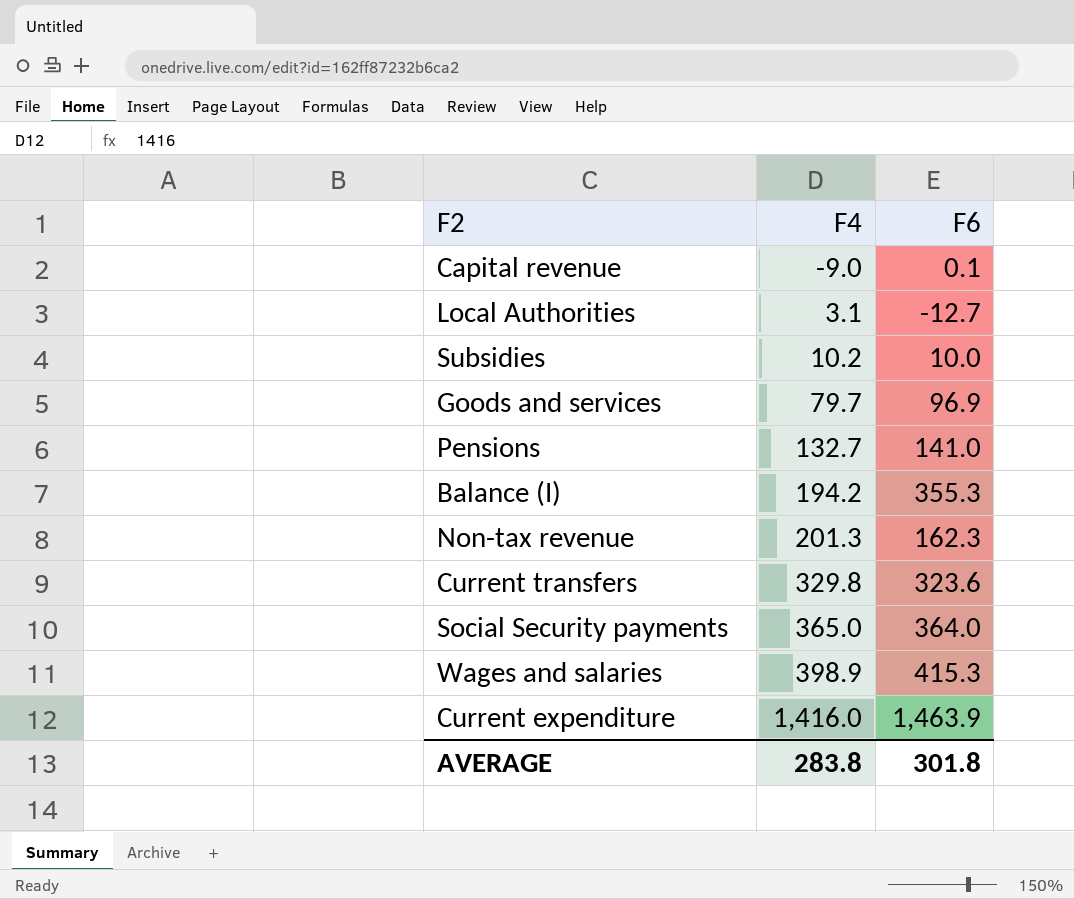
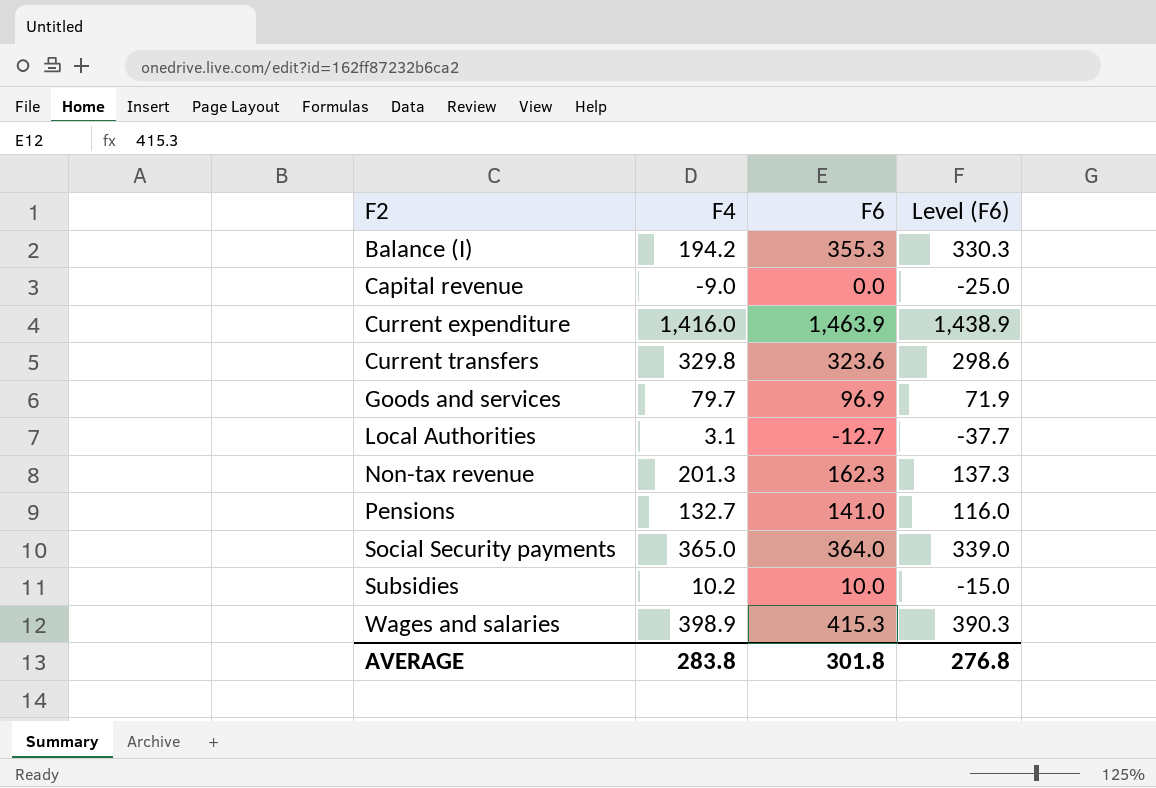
row order: F4 ascending -> F2 ascending
column Level (F6) | formula: none -> [F6] - 25
Capital revenue | F6: 0.1 -> 0.0

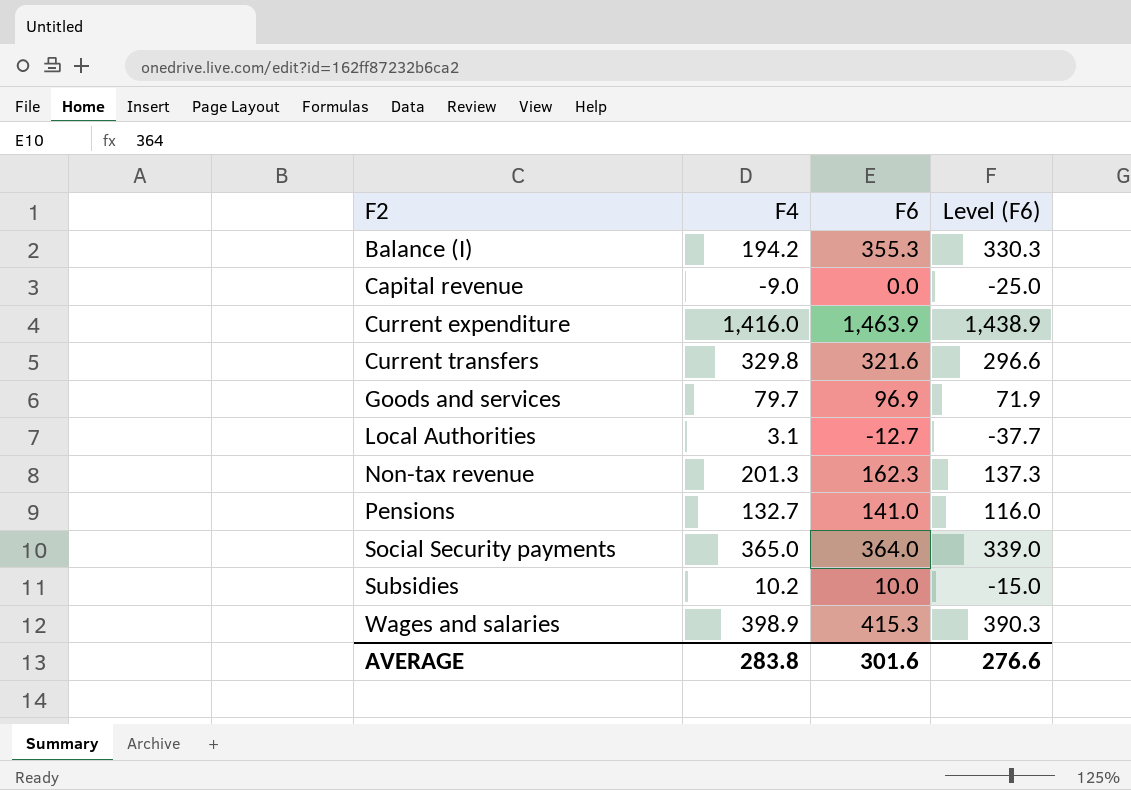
Current transfers | F6: 323.6 -> 321.6
Current transfers | Level (F6): 298.6 -> 296.6
AVERAGE | F6: 301.8 -> 301.6
AVERAGE | Level (F6): 276.8 -> 276.6

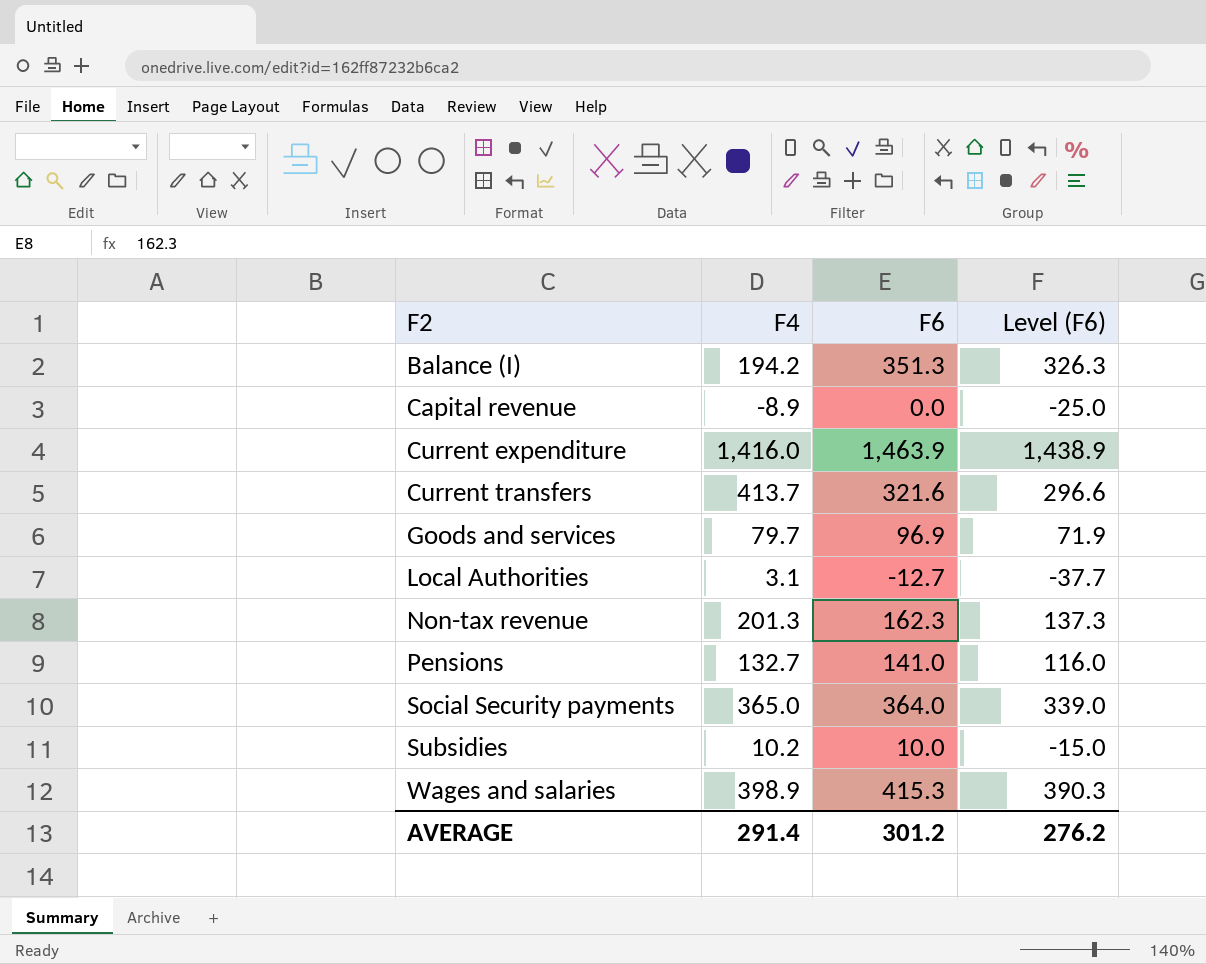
Balance (I) | F6: 355.3 -> 351.3
Balance (I) | Level (F6): 330.3 -> 326.3
Capital revenue | F4: -9.0 -> -8.9
Current transfers | F4: 329.8 -> 413.7
AVERAGE | F4: 283.8 -> 291.4
AVERAGE | F6: 301.6 -> 301.2
AVERAGE | Level (F6): 276.6 -> 276.2

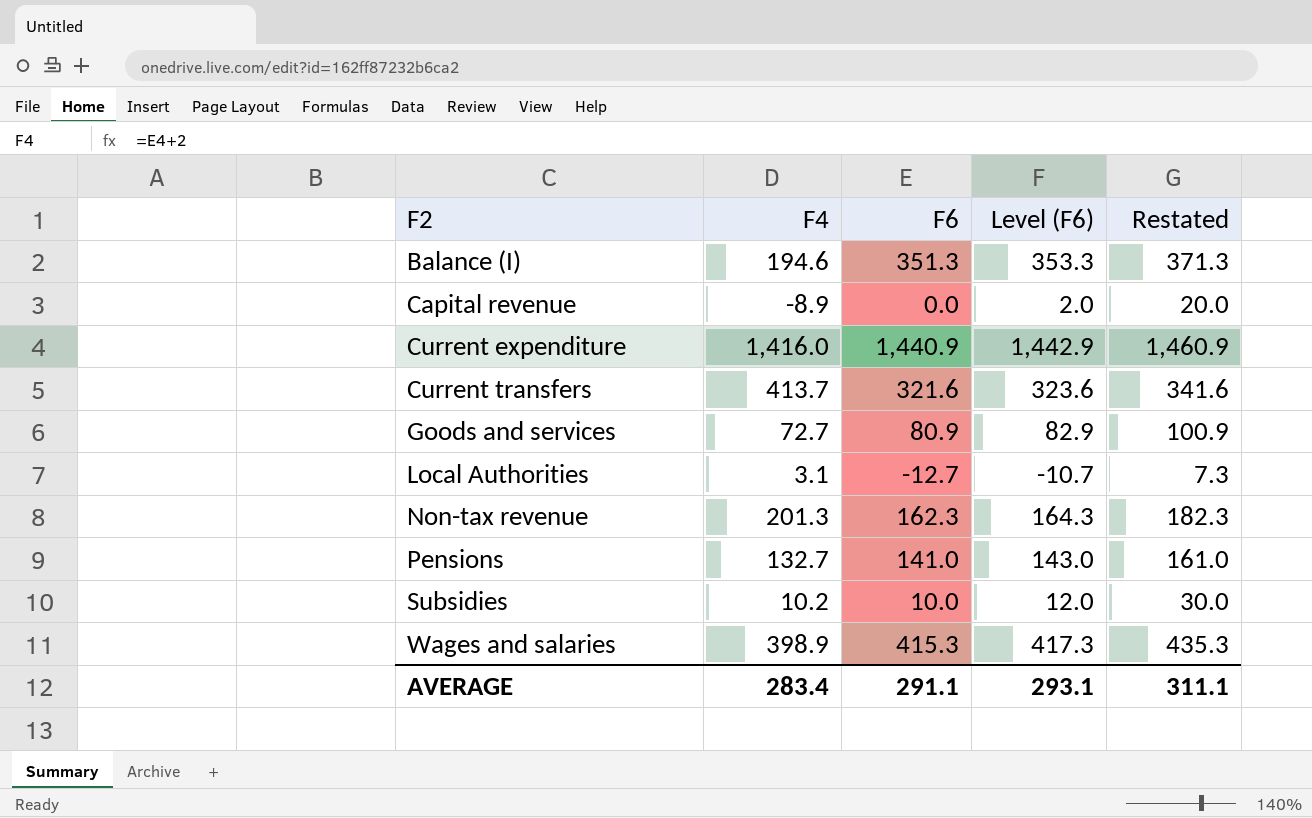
column Level (F6) | formula: [F6] - 25 -> [F6] + 2
column Restated | formula: none -> [F6] + 20
row Social Security payments: 365.0 | 364.0 | 339.0 -> none
Balance (I) | F4: 194.2 -> 194.6
Current expenditure | F6: 1,463.9 -> 1,440.9
Goods and services | F4: 79.7 -> 72.7
Goods and services | F6: 96.9 -> 80.9
AVERAGE | F4: 291.4 -> 283.4
AVERAGE | F6: 301.2 -> 291.1
AVERAGE | Level (F6): 276.2 -> 293.1

